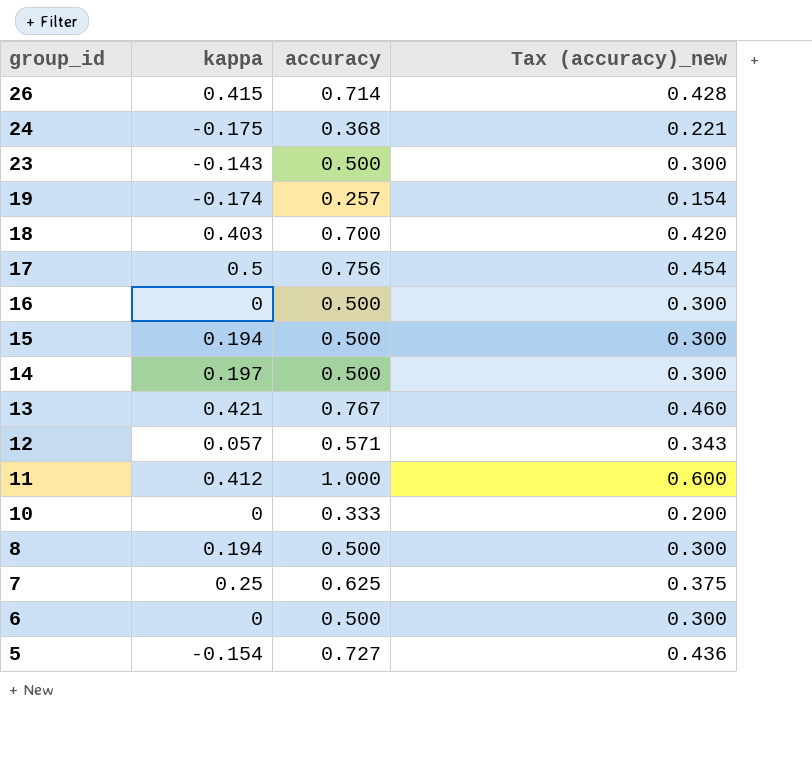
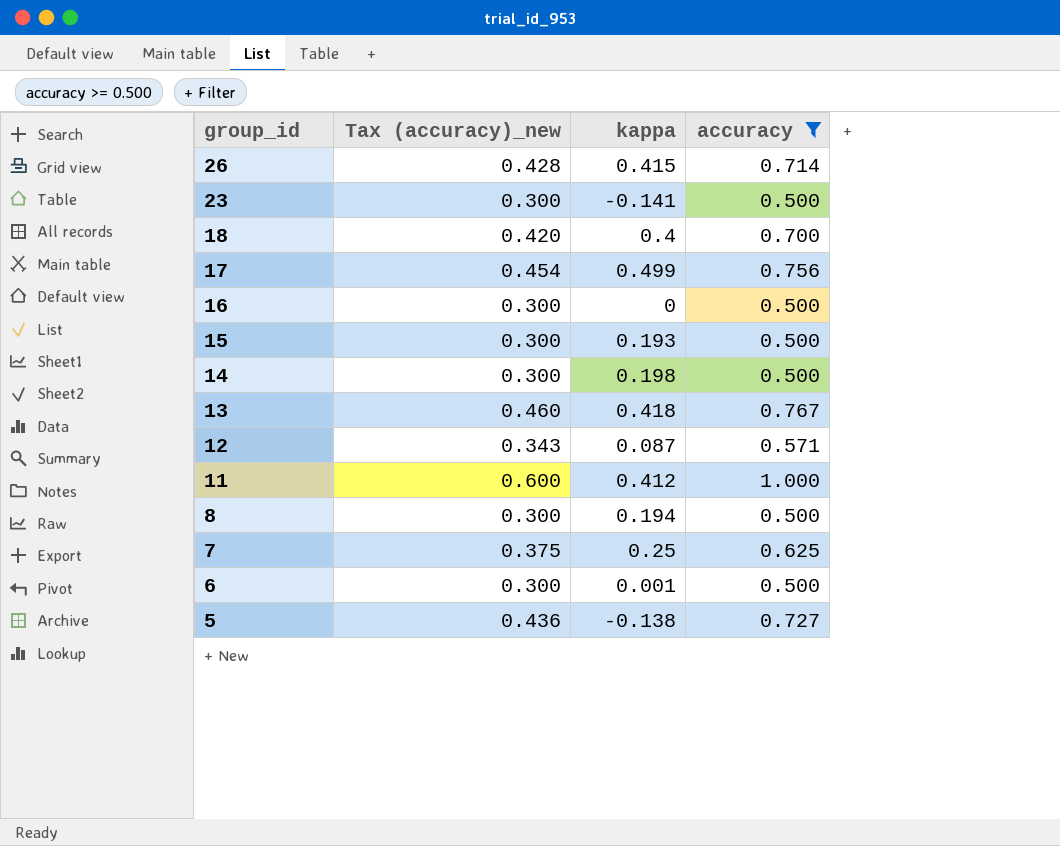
filter: none -> accuracy >= 0.500
column Tax (accuracy)_new | position: 4 -> 2
23 | kappa: -0.143 -> -0.141
18 | kappa: 0.403 -> 0.4
17 | kappa: 0.5 -> 0.499
15 | kappa: 0.194 -> 0.193
14 | kappa: 0.197 -> 0.198
13 | kappa: 0.421 -> 0.418
12 | kappa: 0.057 -> 0.087
6 | kappa: 0 -> 0.001
5 | kappa: -0.154 -> -0.138

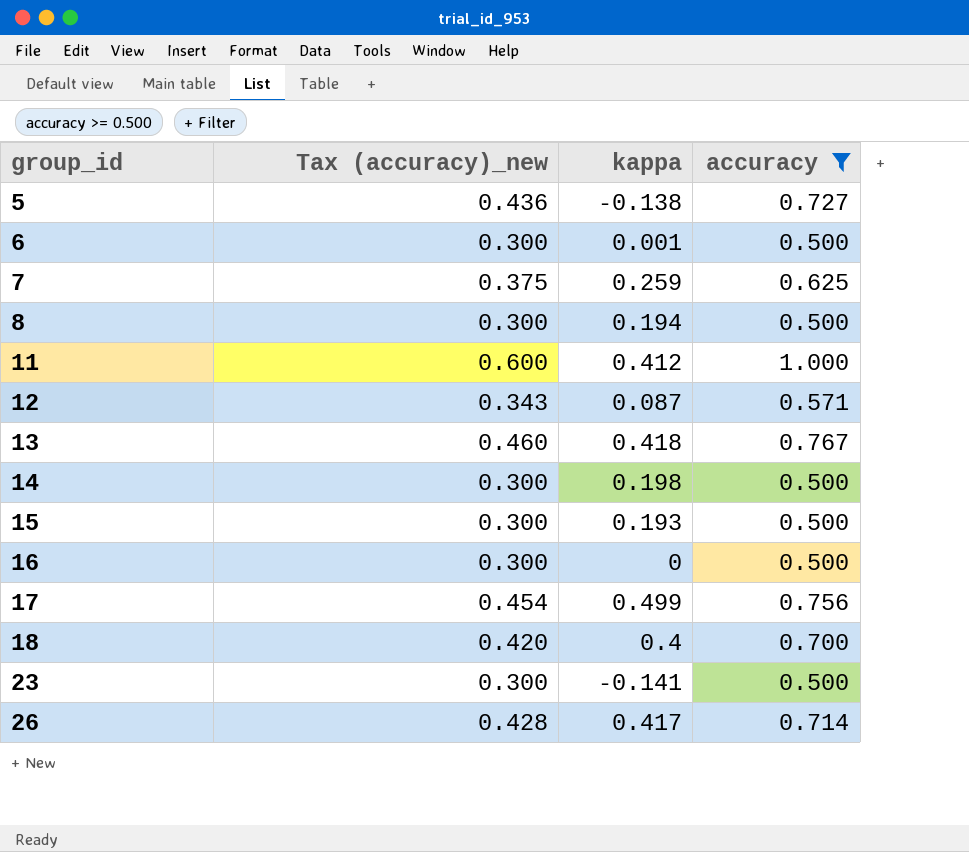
row order: group_id descending -> group_id ascending
7 | kappa: 0.25 -> 0.259
26 | kappa: 0.415 -> 0.417

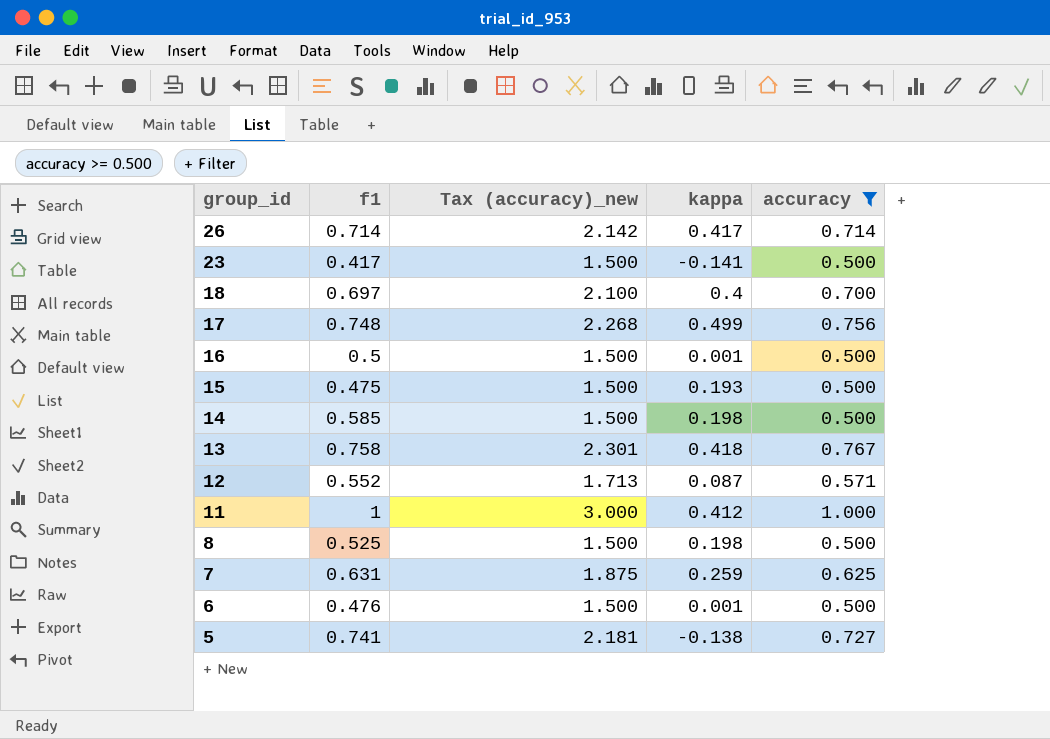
row order: group_id ascending -> group_id descending
column f1 | position: none -> 2
column Tax (accuracy)_new | formula: [accuracy] * 0.6 -> [accuracy] * 3
16 | kappa: 0 -> 0.001
8 | kappa: 0.194 -> 0.198

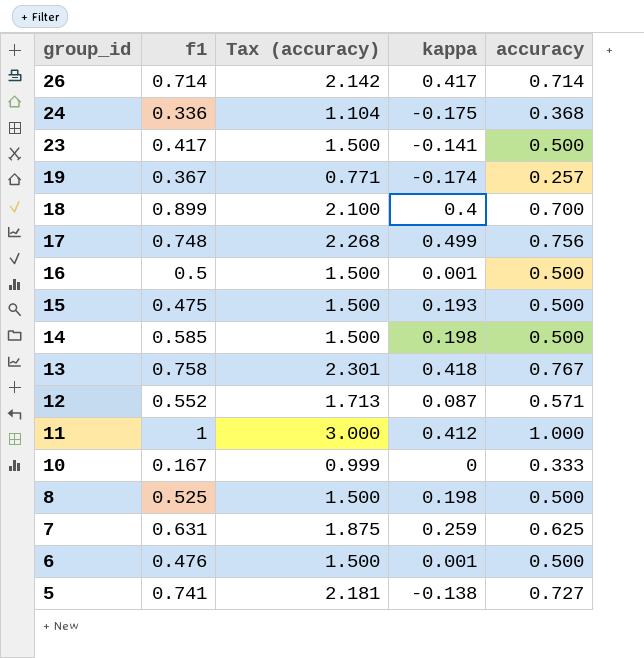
filter: accuracy >= 0.500 -> none
column name: Tax (accuracy)_new -> Tax (accuracy)
18 | f1: 0.697 -> 0.899

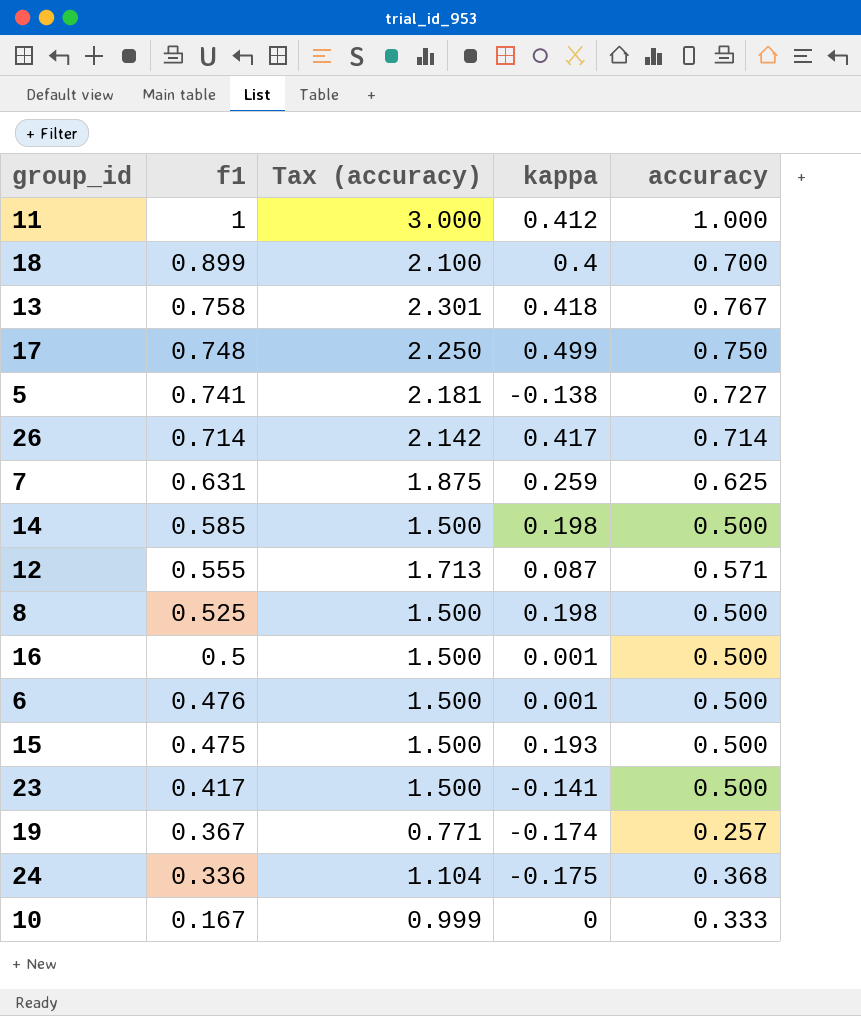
row order: group_id descending -> f1 descending
17 | Tax (accuracy): 2.268 -> 2.250
17 | accuracy: 0.756 -> 0.750
12 | f1: 0.552 -> 0.555

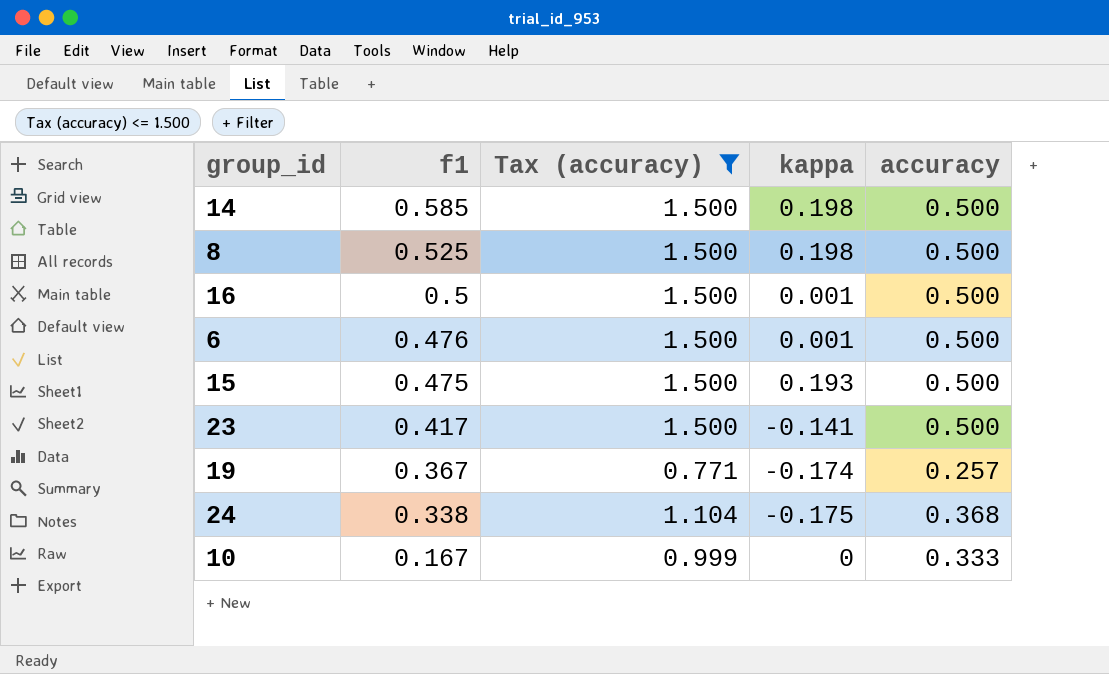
filter: none -> Tax (accuracy) <= 1.500
24 | f1: 0.336 -> 0.338

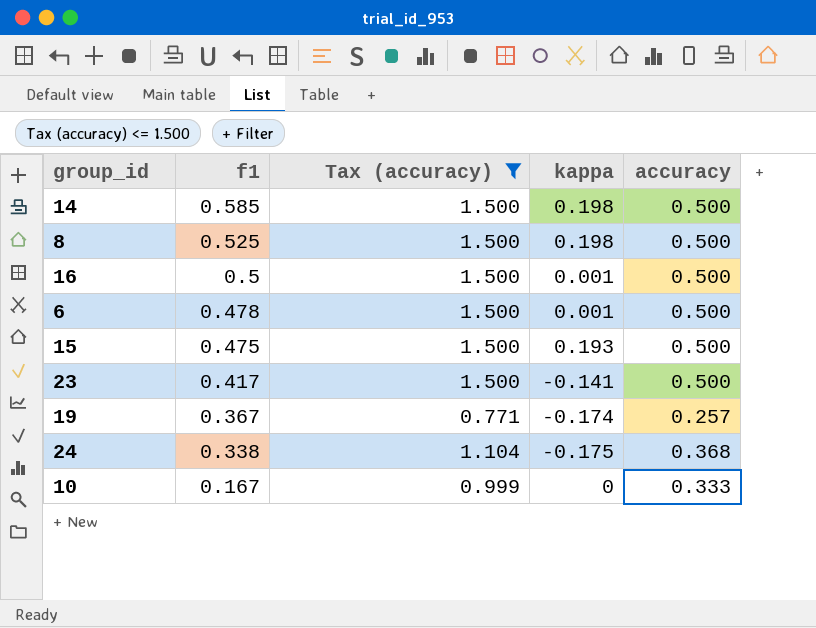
6 | f1: 0.476 -> 0.478

